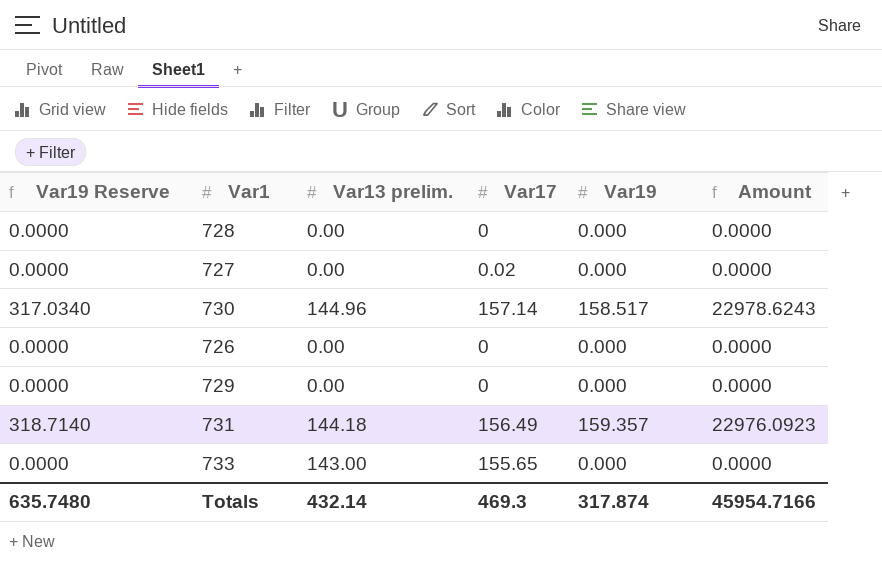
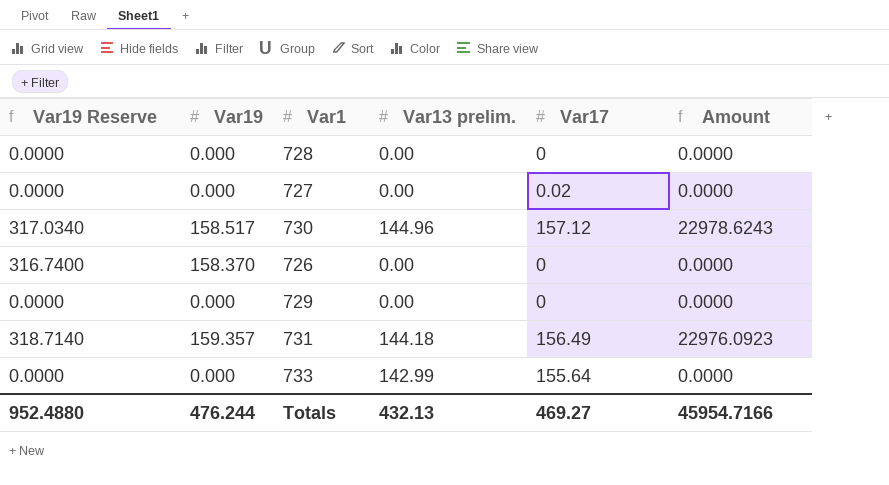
column Var19 | position: 5 -> 2
730 | Var17: 157.14 -> 157.12
726 | Var19 Reserve: 0.0000 -> 316.7400
726 | Var19: 0.000 -> 158.370
733 | Var13 prelim.: 143.00 -> 142.99
733 | Var17: 155.65 -> 155.64
Totals | Var19 Reserve: 635.7480 -> 952.4880
Totals | Var19: 317.874 -> 476.244
Totals | Var13 prelim.: 432.14 -> 432.13
Totals | Var17: 469.3 -> 469.27

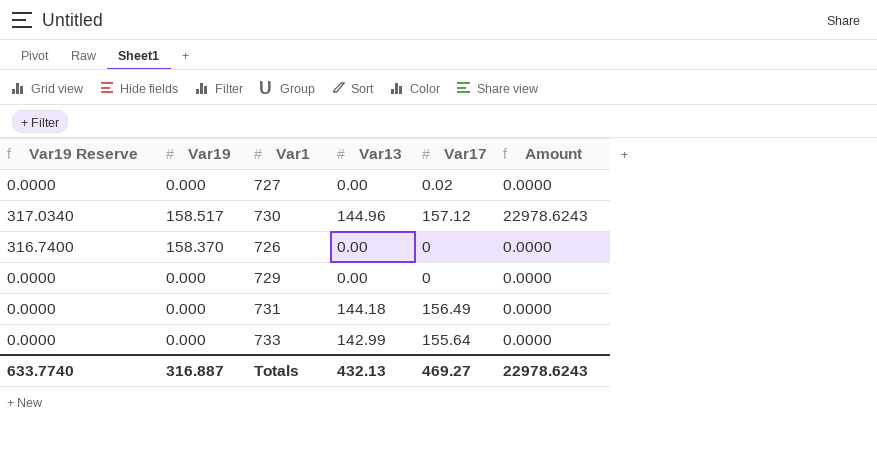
column name: Var13 prelim. -> Var13
row 728: 0.0000 | 0.000 | 0.00 | 0 | 0.0000 -> none
731 | Var19 Reserve: 318.7140 -> 0.0000
731 | Var19: 159.357 -> 0.000
731 | Amount: 22976.0923 -> 0.0000
Totals | Var19 Reserve: 952.4880 -> 633.7740
Totals | Var19: 476.244 -> 316.887
Totals | Amount: 45954.7166 -> 22978.6243

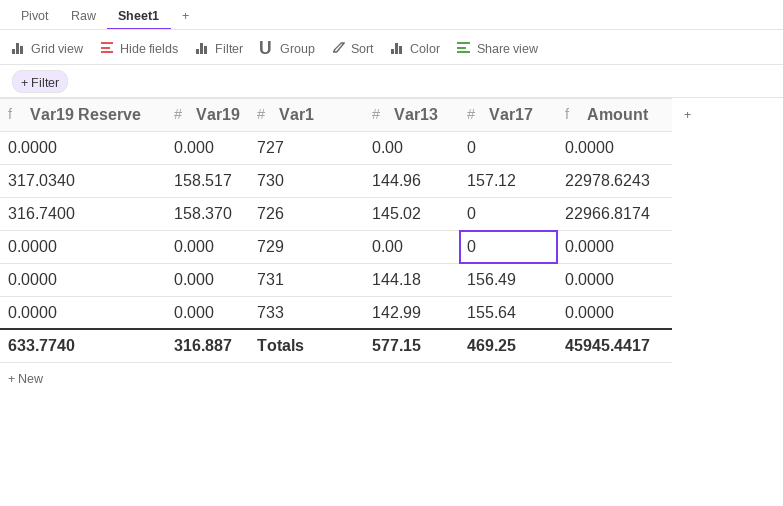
727 | Var17: 0.02 -> 0
726 | Var13: 0.00 -> 145.02
726 | Amount: 0.0000 -> 22966.8174
Totals | Var13: 432.13 -> 577.15
Totals | Var17: 469.27 -> 469.25
Totals | Amount: 22978.6243 -> 45945.4417

